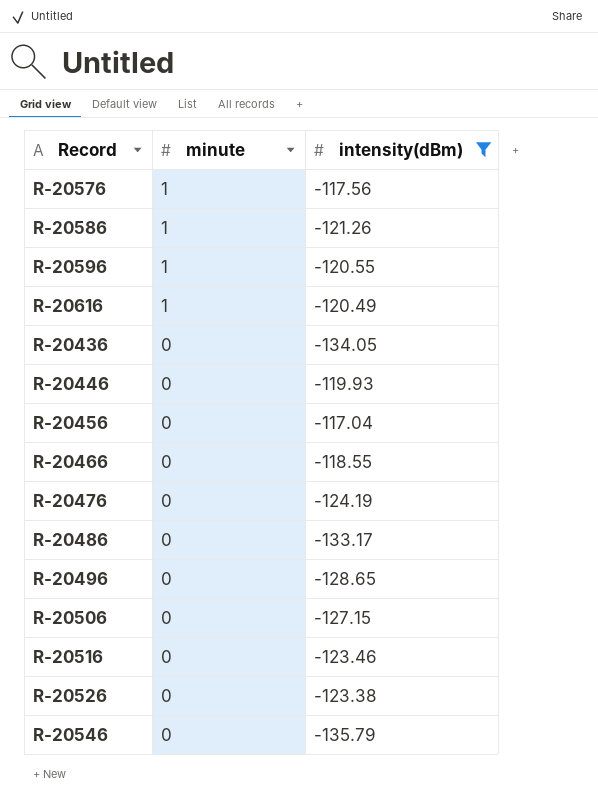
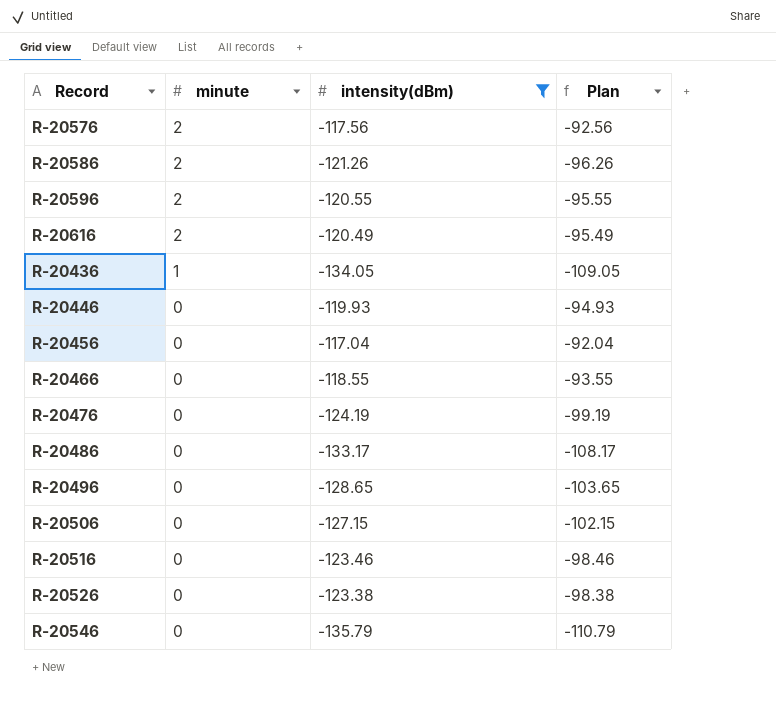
column Plan | formula: none -> [intensity(dBm)] + 25
R-20576 | minute: 1 -> 2
R-20586 | minute: 1 -> 2
R-20596 | minute: 1 -> 2
R-20616 | minute: 1 -> 2
R-20436 | minute: 0 -> 1

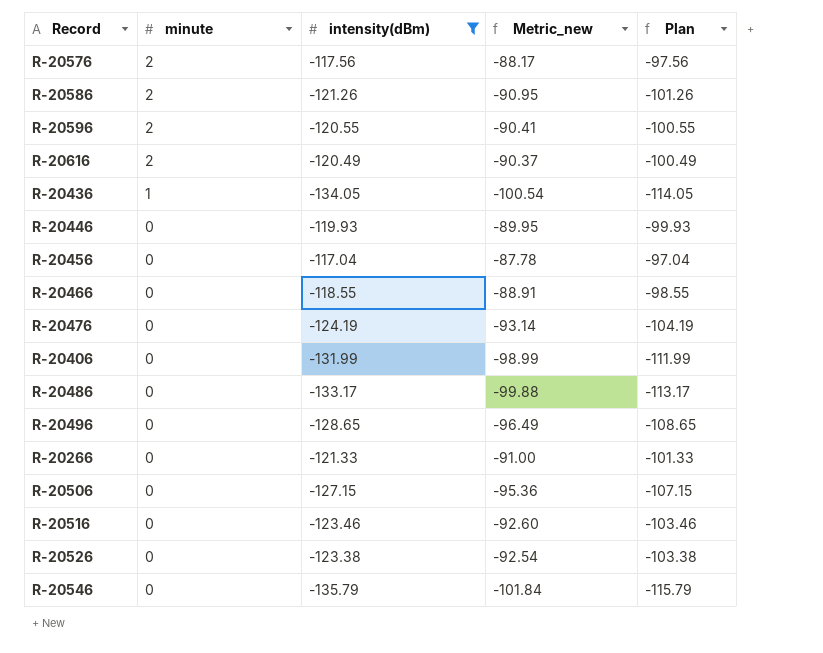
column Metric_new | formula: none -> [intensity(dBm)] * 0.75
column Plan | formula: [intensity(dBm)] + 25 -> [intensity(dBm)] + 20
row R-20406: none -> 0 | -131.99 | -98.99 | -111.99
row R-20266: none -> 0 | -121.33 | -91.00 | -101.33

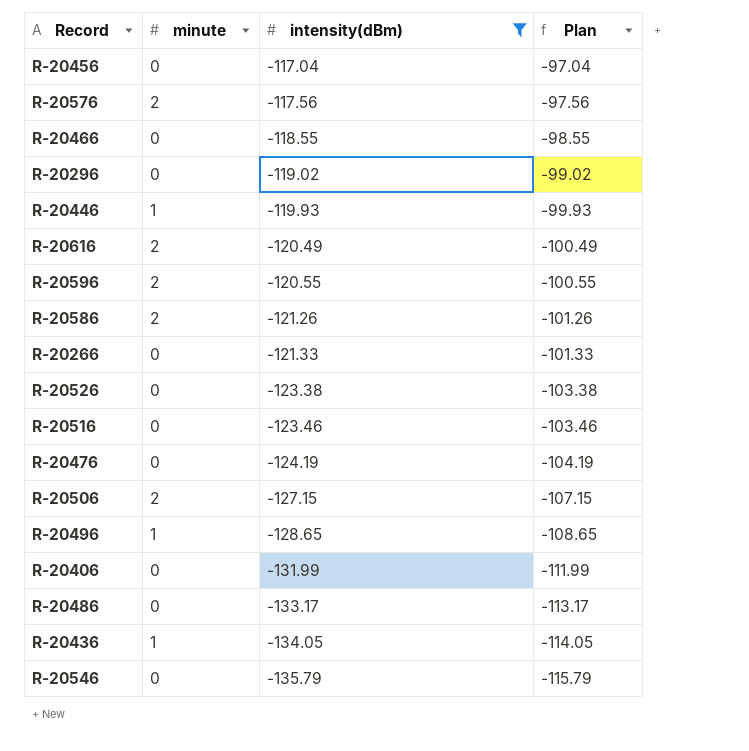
row order: minute descending -> intensity(dBm) descending
column Metric_new | formula: [intensity(dBm)] * 0.75 -> none
row R-20296: none -> 0 | -119.02 | -99.02
R-20446 | minute: 0 -> 1
R-20506 | minute: 0 -> 2
R-20496 | minute: 0 -> 1

